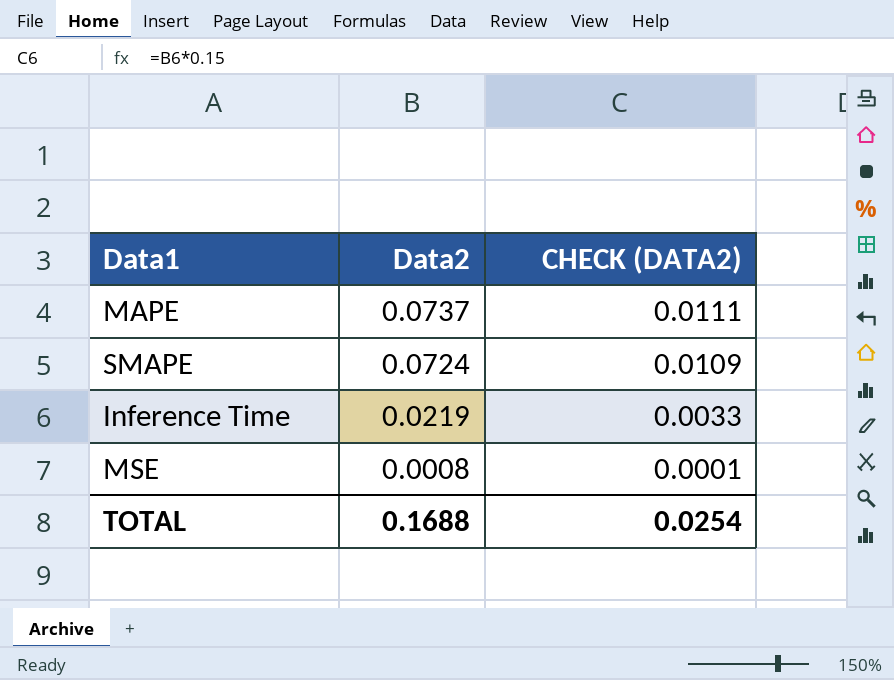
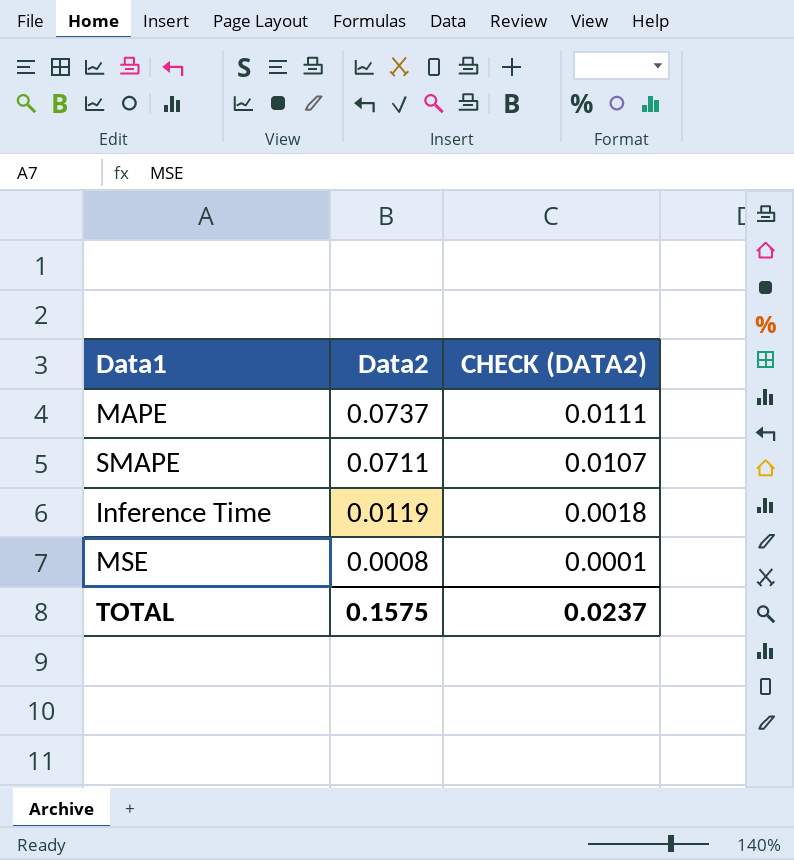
SMAPE | Data2: 0.0724 -> 0.0711
SMAPE | CHECK (DATA2): 0.0109 -> 0.0107
Inference Time | Data2: 0.0219 -> 0.0119
Inference Time | CHECK (DATA2): 0.0033 -> 0.0018
TOTAL | Data2: 0.1688 -> 0.1575
TOTAL | CHECK (DATA2): 0.0254 -> 0.0237

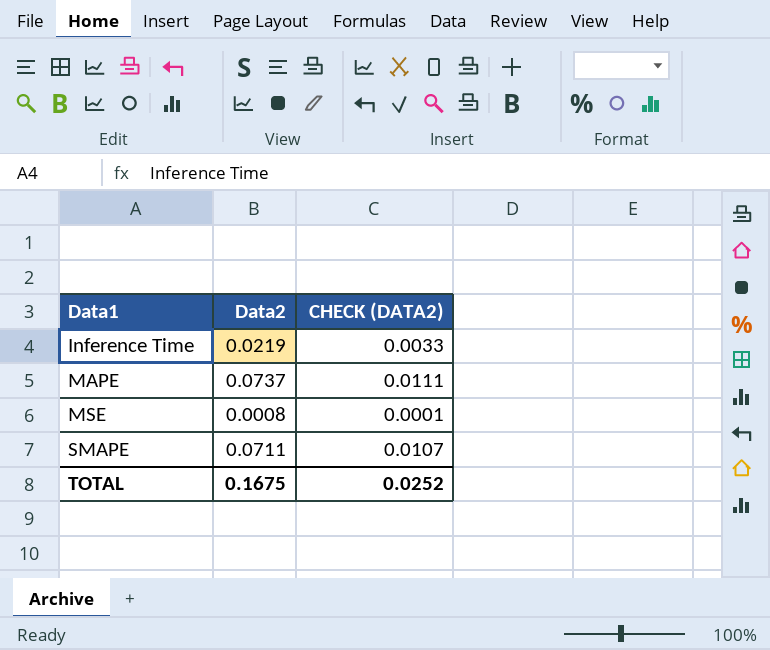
row order: Data2 descending -> Data1 ascending
Inference Time | Data2: 0.0119 -> 0.0219
Inference Time | CHECK (DATA2): 0.0018 -> 0.0033
TOTAL | Data2: 0.1575 -> 0.1675
TOTAL | CHECK (DATA2): 0.0237 -> 0.0252

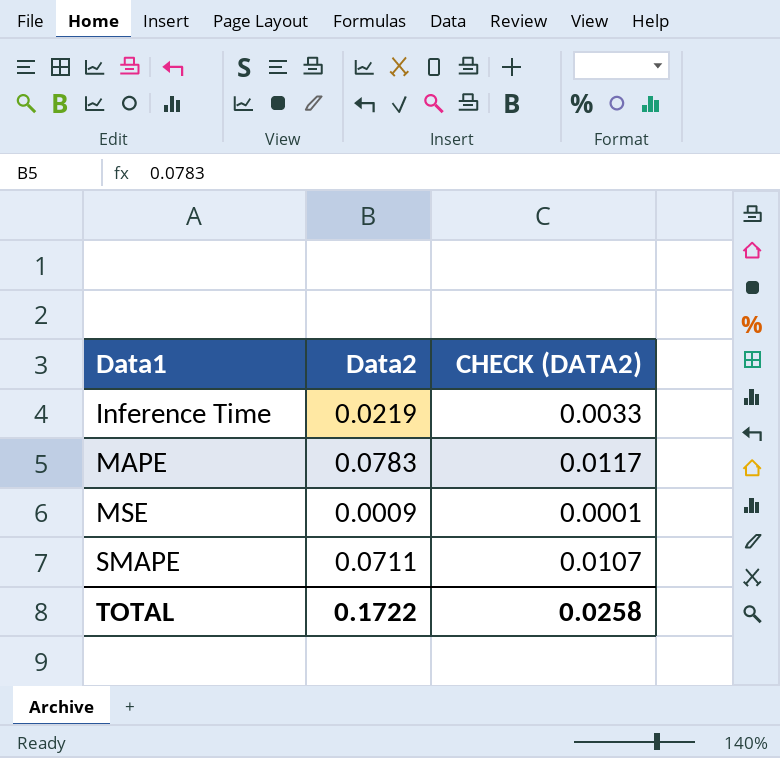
MAPE | Data2: 0.0737 -> 0.0783
MAPE | CHECK (DATA2): 0.0111 -> 0.0117
MSE | Data2: 0.0008 -> 0.0009
TOTAL | Data2: 0.1675 -> 0.1722
TOTAL | CHECK (DATA2): 0.0252 -> 0.0258

